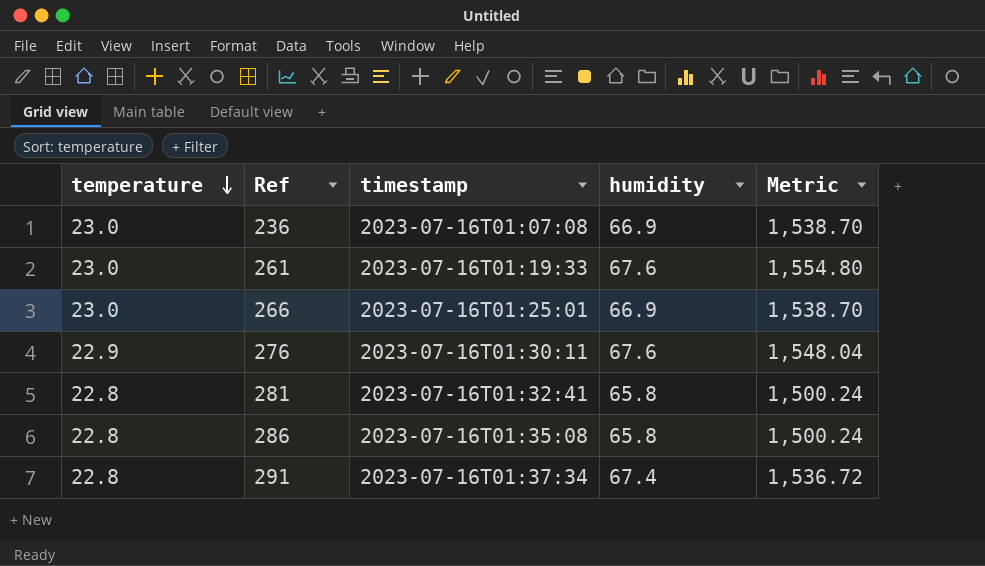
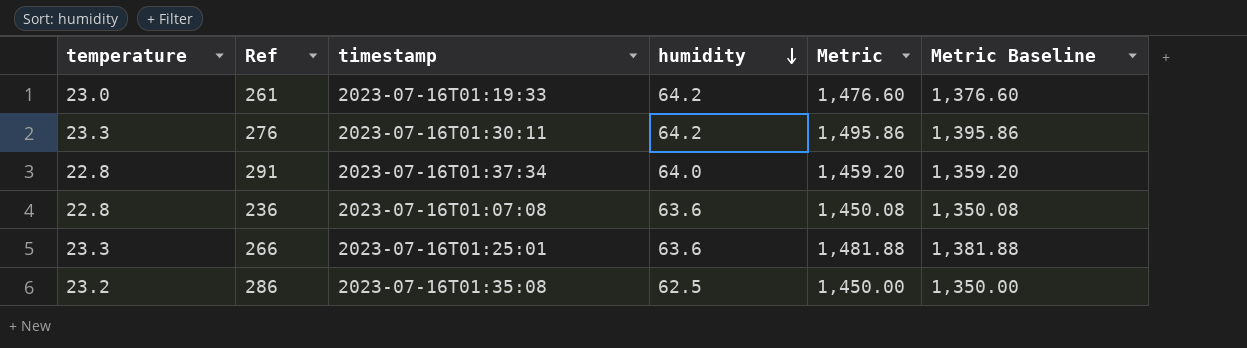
row order: temperature descending -> humidity descending
column Metric Baseline | formula: none -> [Metric] - 100
row 281: 22.8 | 2023-07-16T01:32:41 | 65.8 | 1,500.24 -> none
261 | humidity: 67.6 -> 64.2
261 | Metric: 1,554.80 -> 1,476.60
276 | temperature: 22.9 -> 23.3
276 | humidity: 67.6 -> 64.2
276 | Metric: 1,548.04 -> 1,495.86
291 | humidity: 67.4 -> 64.0
291 | Metric: 1,536.72 -> 1,459.20
236 | temperature: 23.0 -> 22.8
236 | humidity: 66.9 -> 63.6
236 | Metric: 1,538.70 -> 1,450.08
266 | temperature: 23.0 -> 23.3
266 | humidity: 66.9 -> 63.6
266 | Metric: 1,538.70 -> 1,481.88
286 | temperature: 22.8 -> 23.2
286 | humidity: 65.8 -> 62.5
286 | Metric: 1,500.24 -> 1,450.00

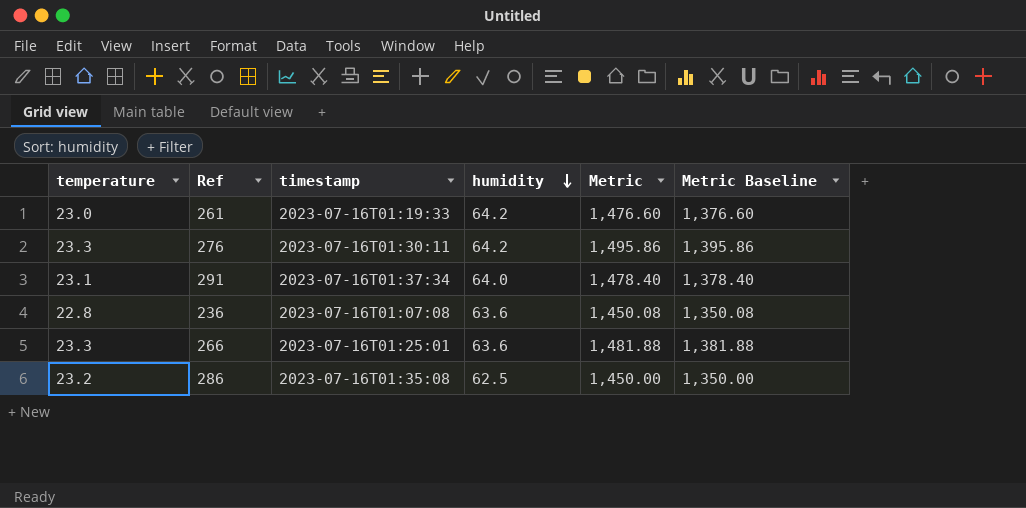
291 | temperature: 22.8 -> 23.1
291 | Metric: 1,459.20 -> 1,478.40
291 | Metric Baseline: 1,359.20 -> 1,378.40

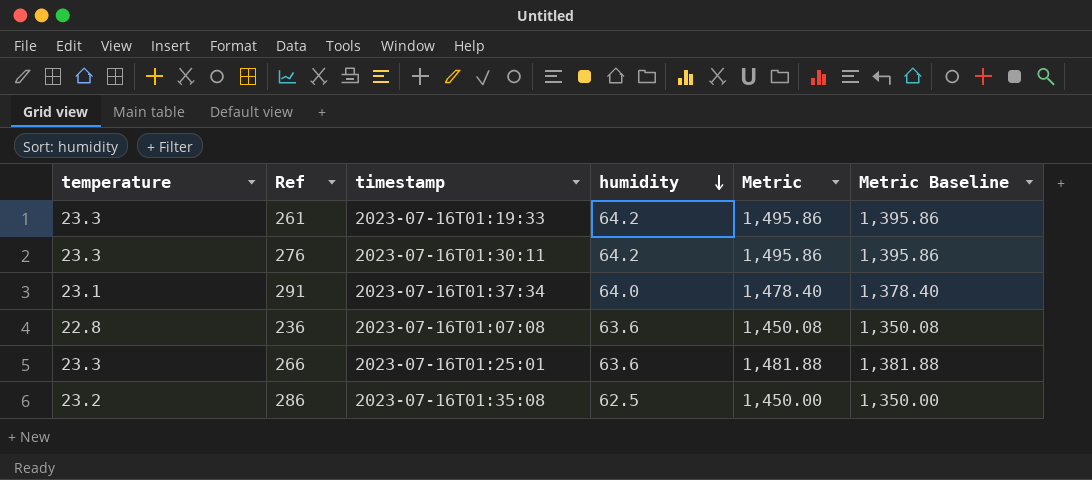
261 | temperature: 23.0 -> 23.3
261 | Metric: 1,476.60 -> 1,495.86
261 | Metric Baseline: 1,376.60 -> 1,395.86

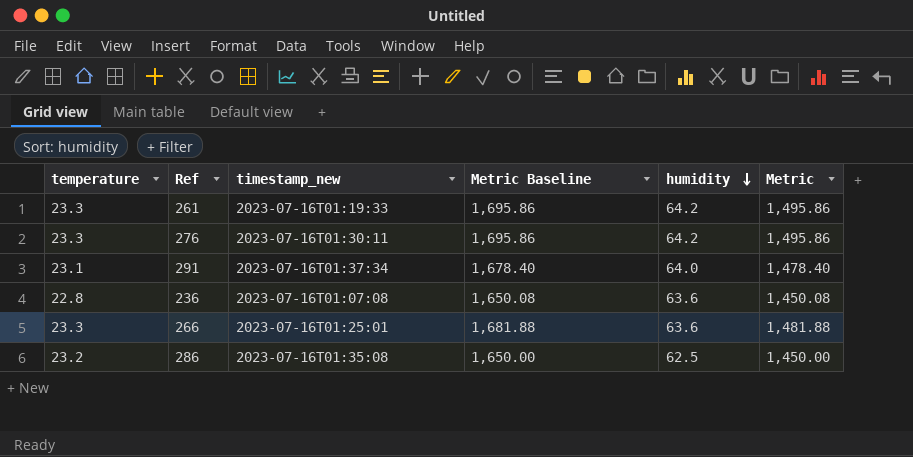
column name: timestamp -> timestamp_new
column Metric Baseline | formula: [Metric] - 100 -> [Metric] + 200
column Metric Baseline | position: 6 -> 4

